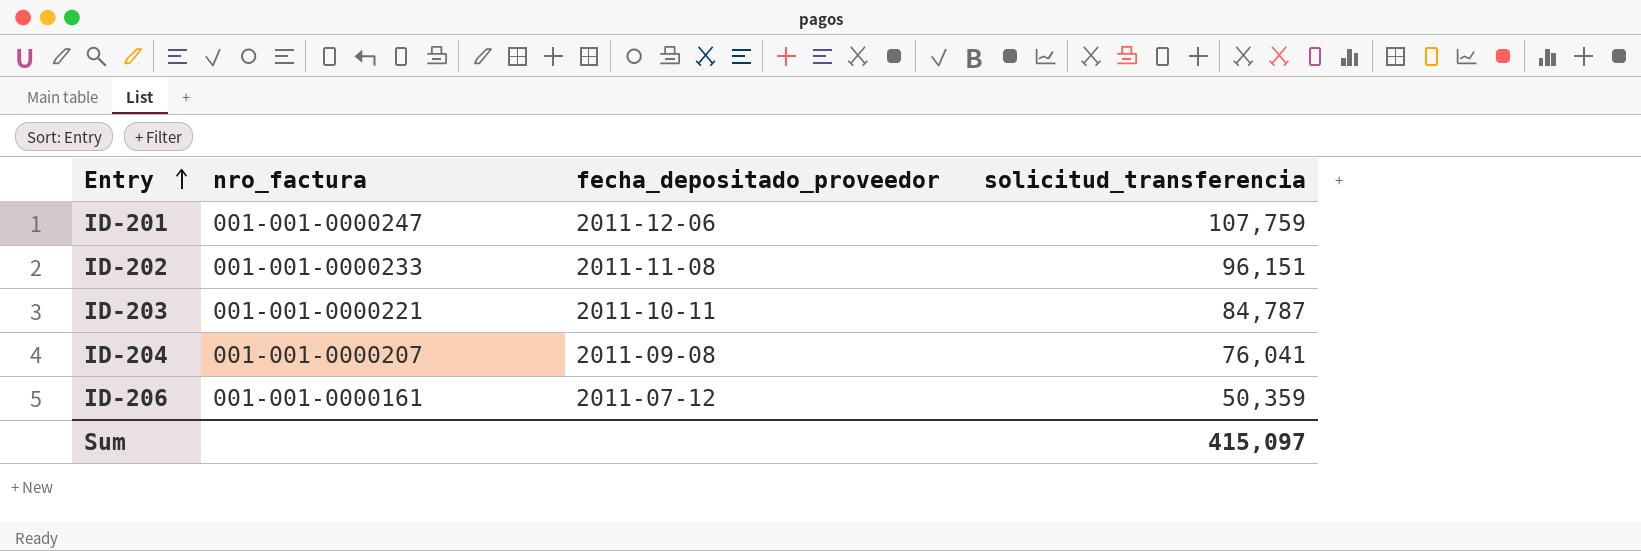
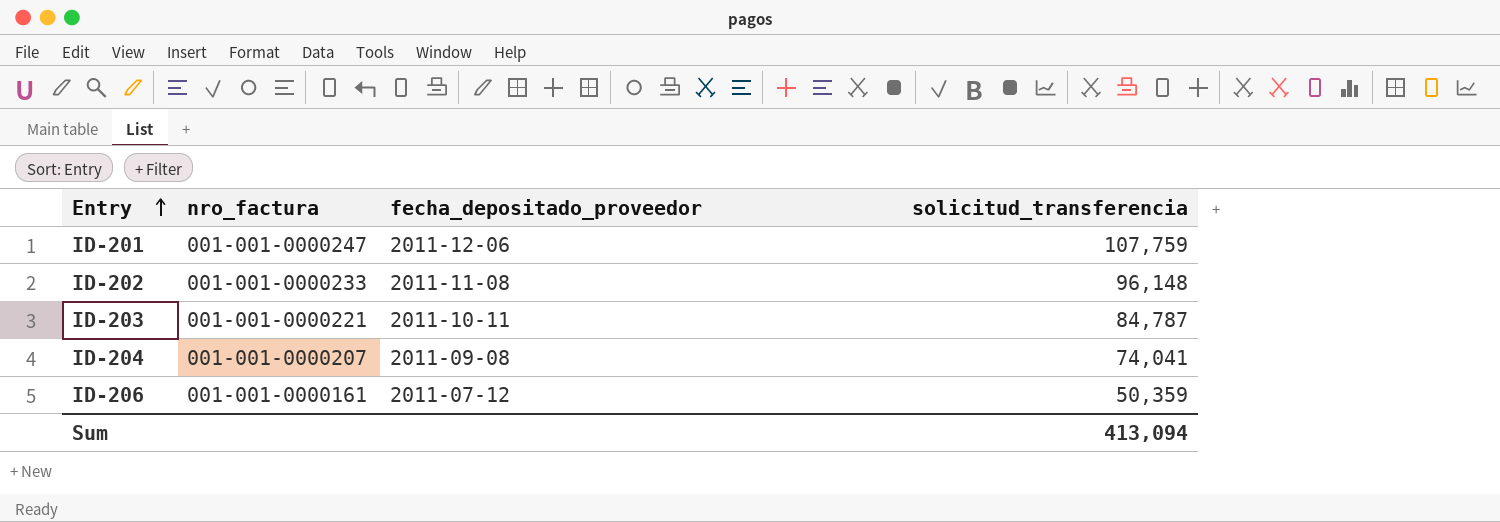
ID-202 | solicitud_transferencia: 96,151 -> 96,148
ID-204 | solicitud_transferencia: 76,041 -> 74,041
Sum | solicitud_transferencia: 415,097 -> 413,094

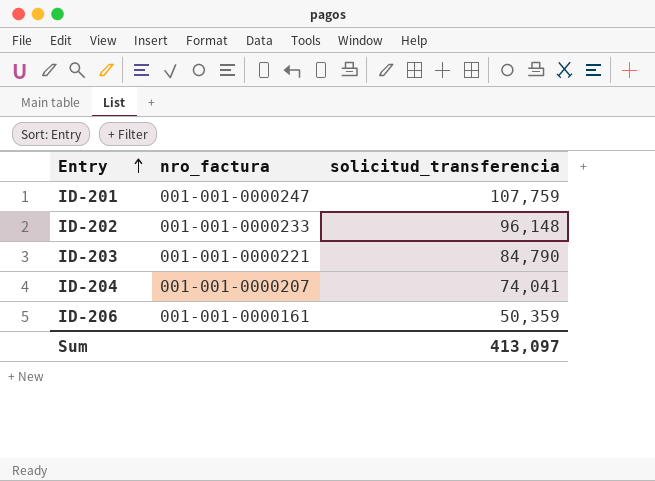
column fecha_depositado_proveedor | position: 3 -> none
ID-203 | solicitud_transferencia: 84,787 -> 84,790
Sum | solicitud_transferencia: 413,094 -> 413,097

